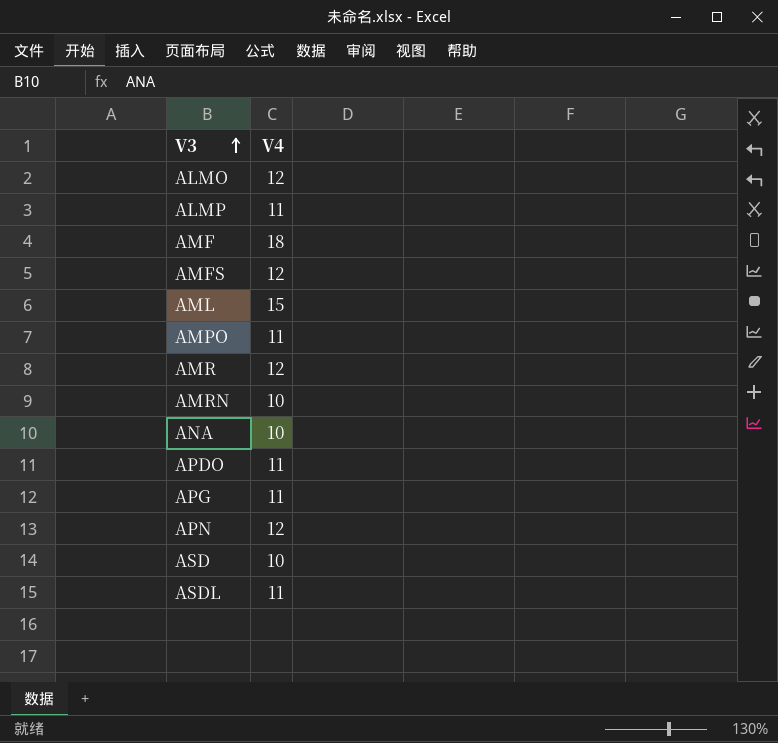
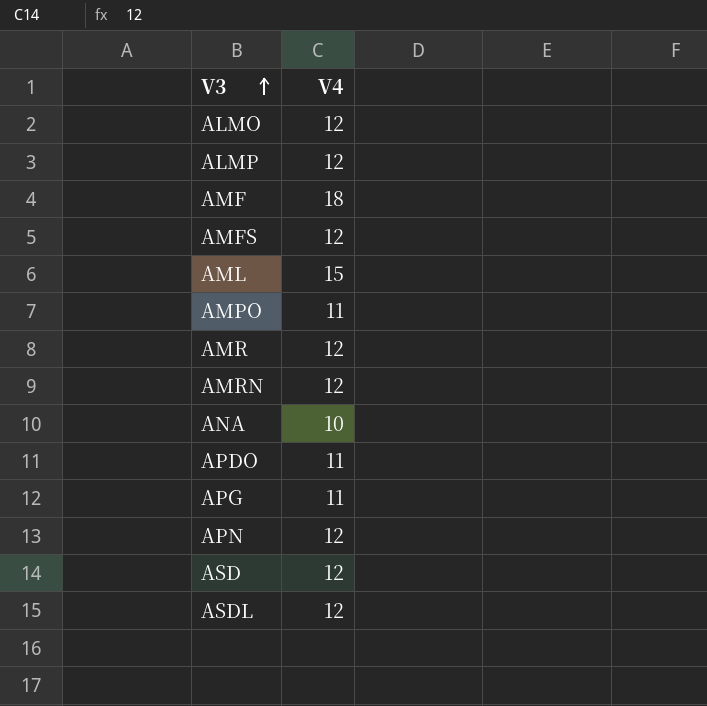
ALMP | V4: 11 -> 12
AMRN | V4: 10 -> 12
ASD | V4: 10 -> 12
ASDL | V4: 11 -> 12

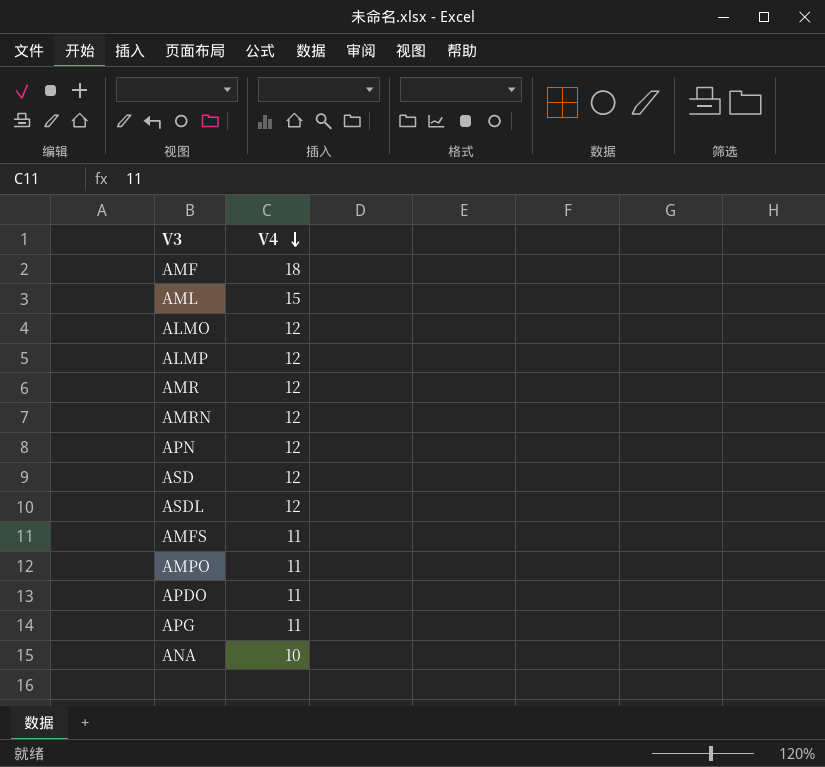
row order: V3 ascending -> V4 descending
AMFS | V4: 12 -> 11

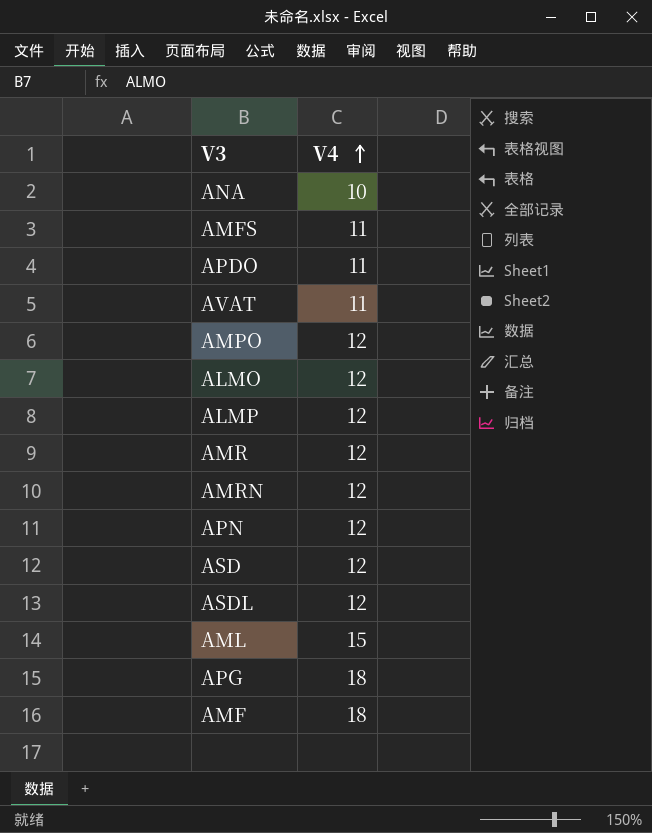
row order: V4 descending -> V4 ascending
row AVAT: none -> 11
AMPO | V4: 11 -> 12
APG | V4: 11 -> 18

